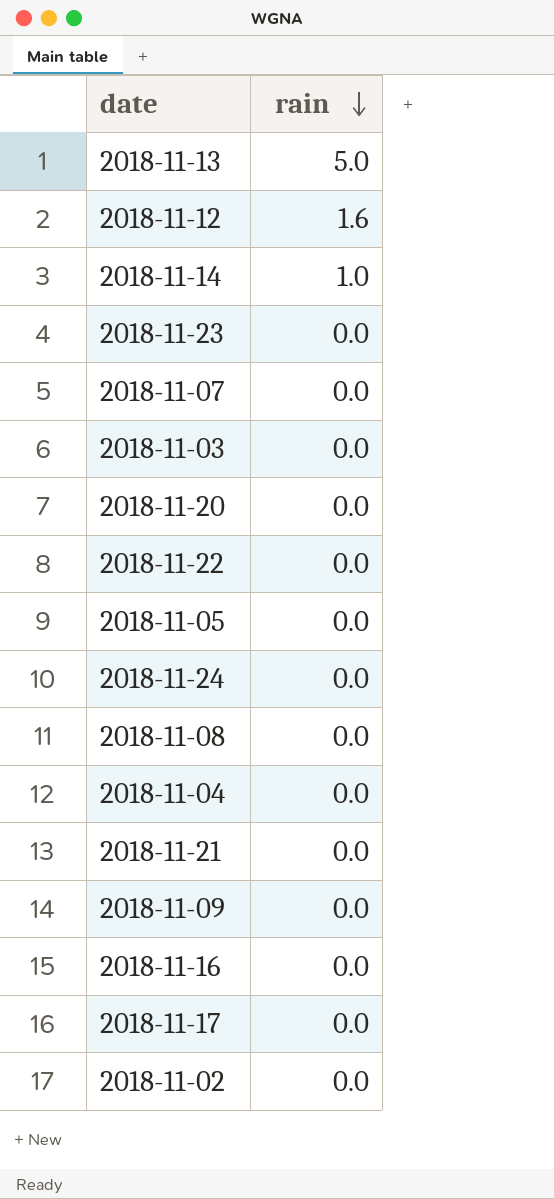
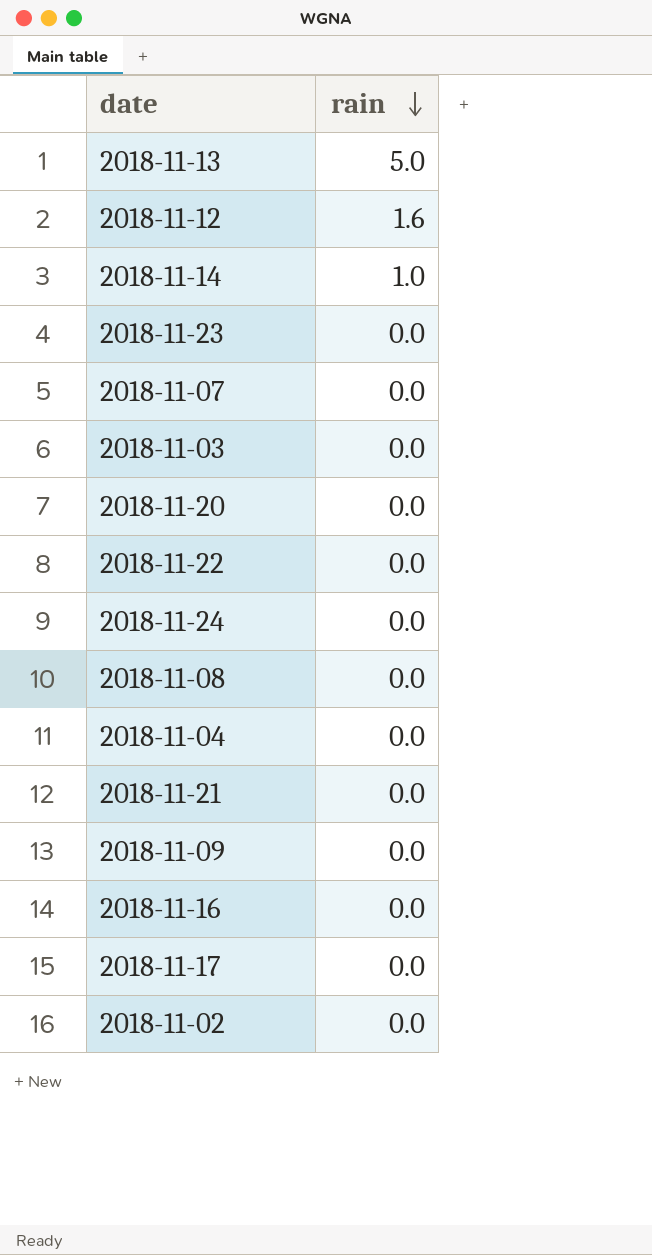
row 2018-11-05: 0.0 -> none

